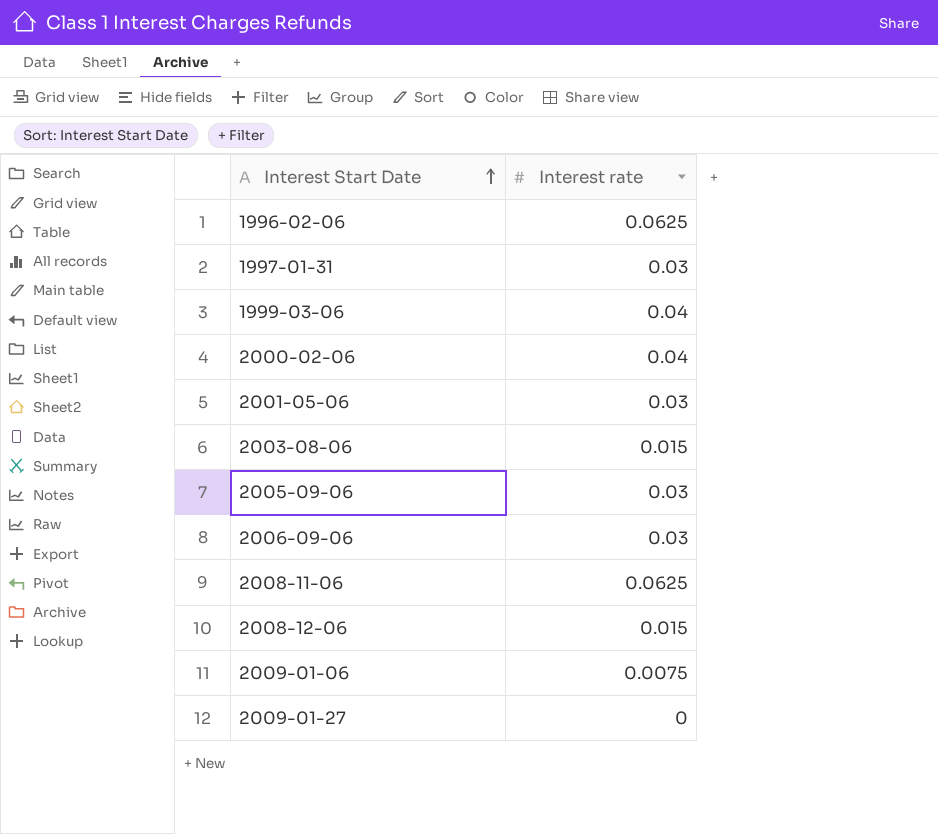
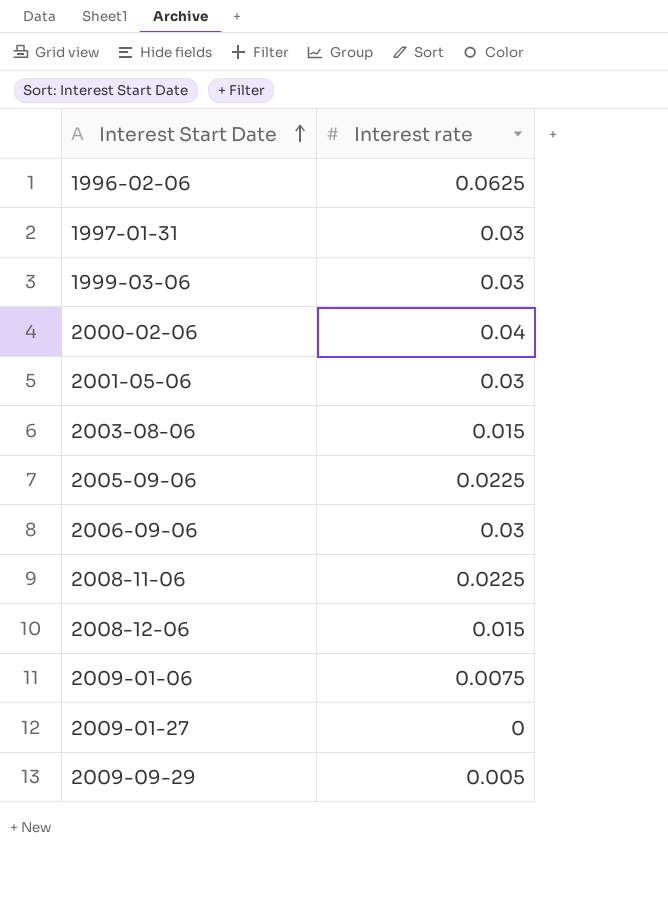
1999-03-06 | Interest rate: 0.04 -> 0.03
2005-09-06 | Interest rate: 0.03 -> 0.0225
2008-11-06 | Interest rate: 0.0625 -> 0.0225
row 2009-09-29: none -> 0.005

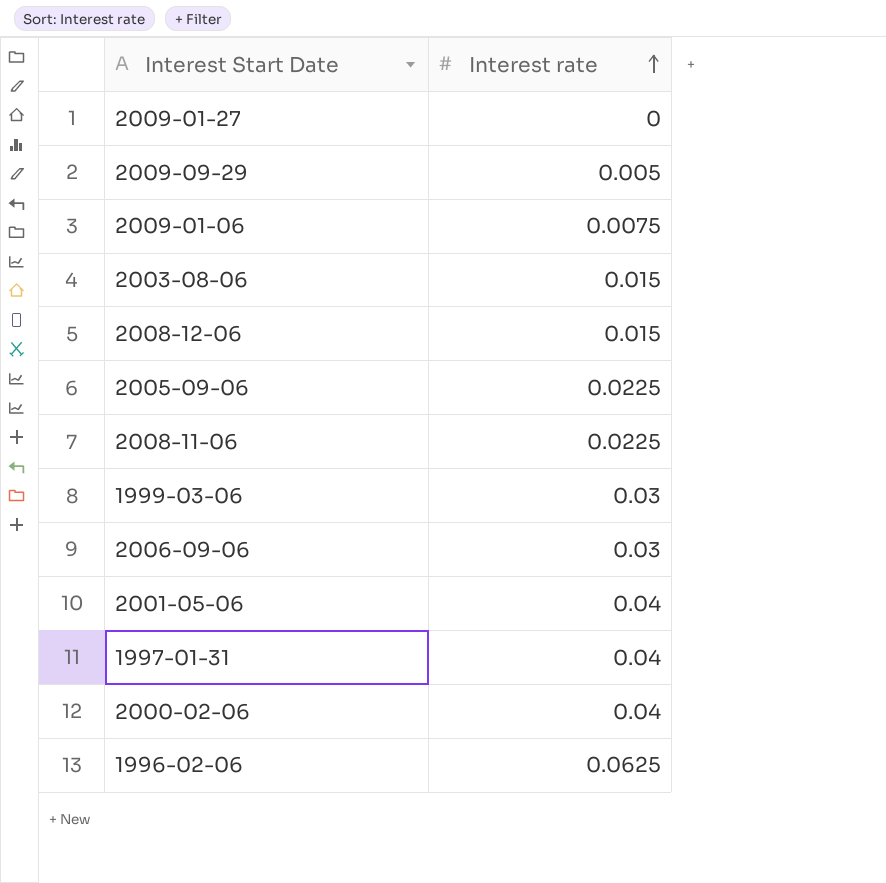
row order: Interest Start Date ascending -> Interest rate ascending
2001-05-06 | Interest rate: 0.03 -> 0.04
1997-01-31 | Interest rate: 0.03 -> 0.04

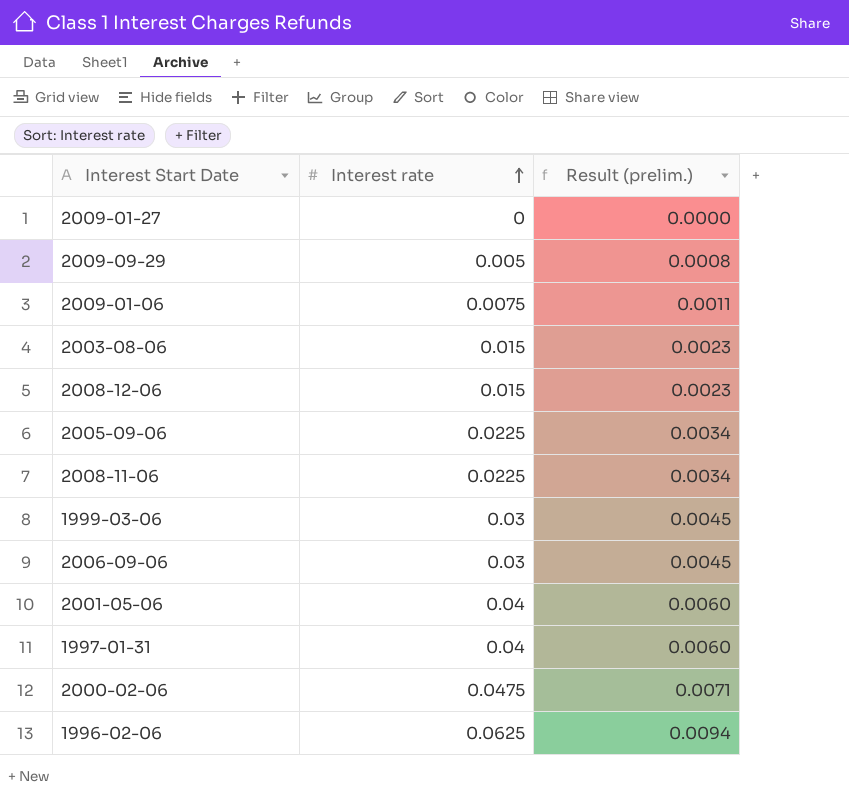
column Result (prelim.) | formula: none -> [Interest rate] * 0.15
2000-02-06 | Interest rate: 0.04 -> 0.0475

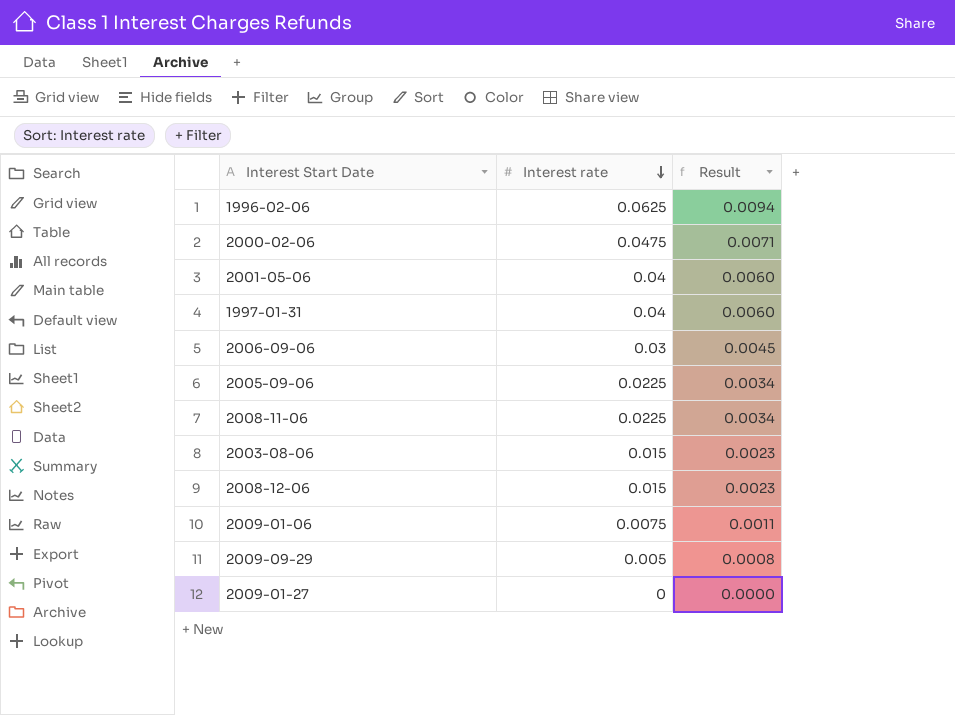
row order: Interest rate ascending -> Interest rate descending
column name: Result (prelim.) -> Result
row 1999-03-06: 0.03 | 0.0045 -> none

